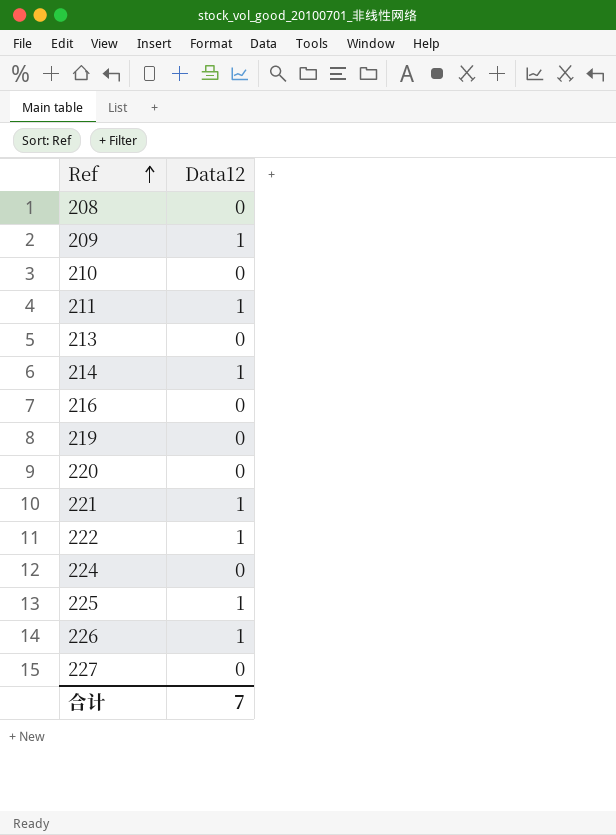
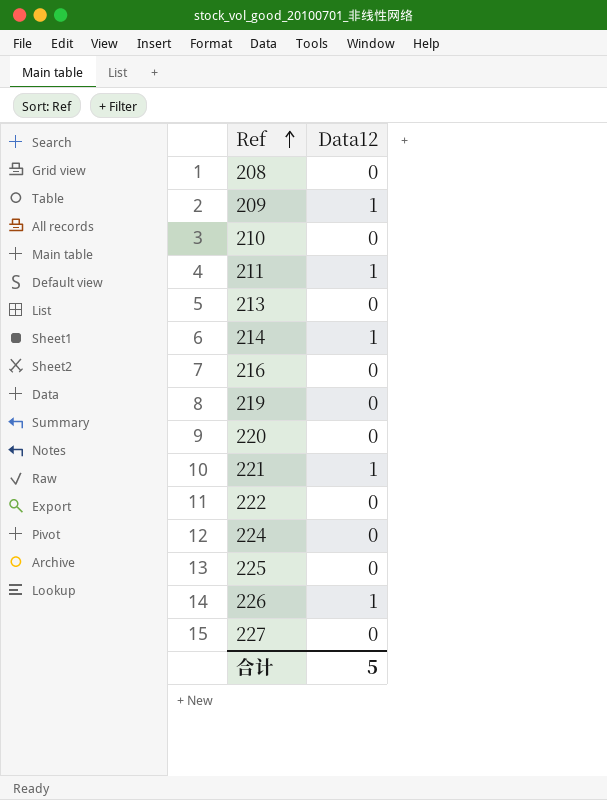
222 | Data12: 1 -> 0
225 | Data12: 1 -> 0
合计 | Data12: 7 -> 5

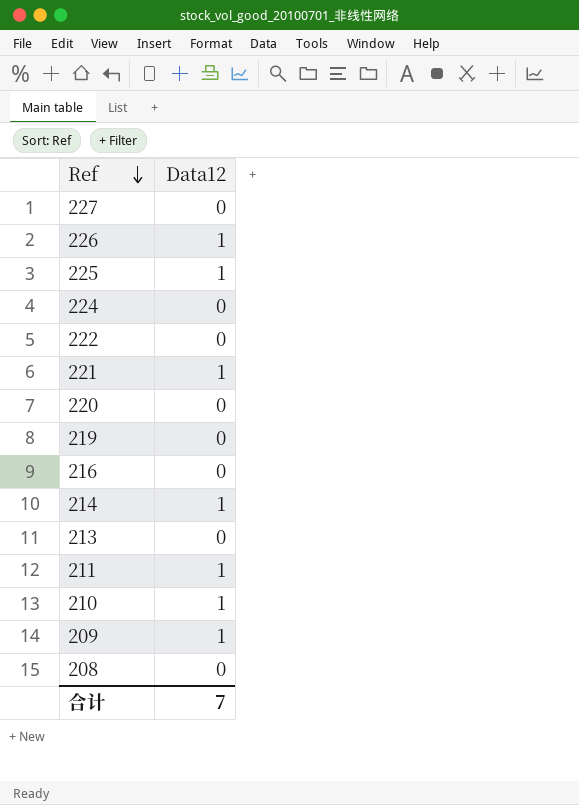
row order: Ref ascending -> Ref descending
225 | Data12: 0 -> 1
210 | Data12: 0 -> 1
合计 | Data12: 5 -> 7

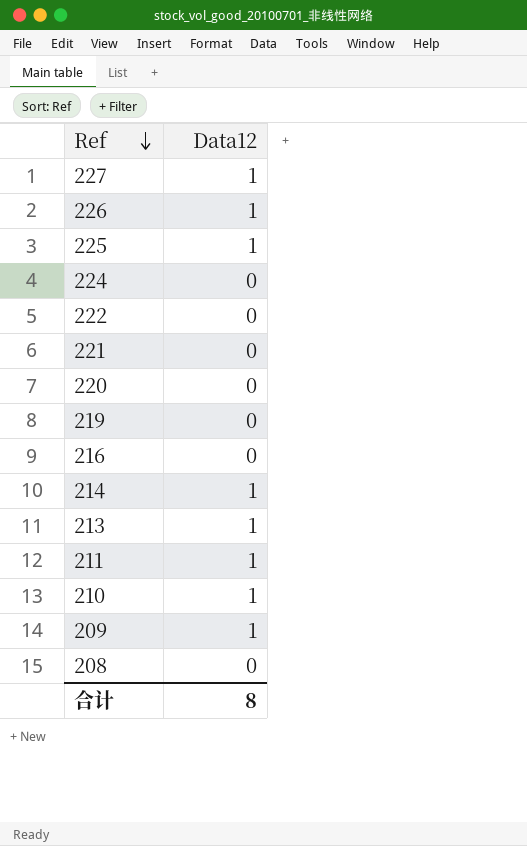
227 | Data12: 0 -> 1
221 | Data12: 1 -> 0
213 | Data12: 0 -> 1
合计 | Data12: 7 -> 8

